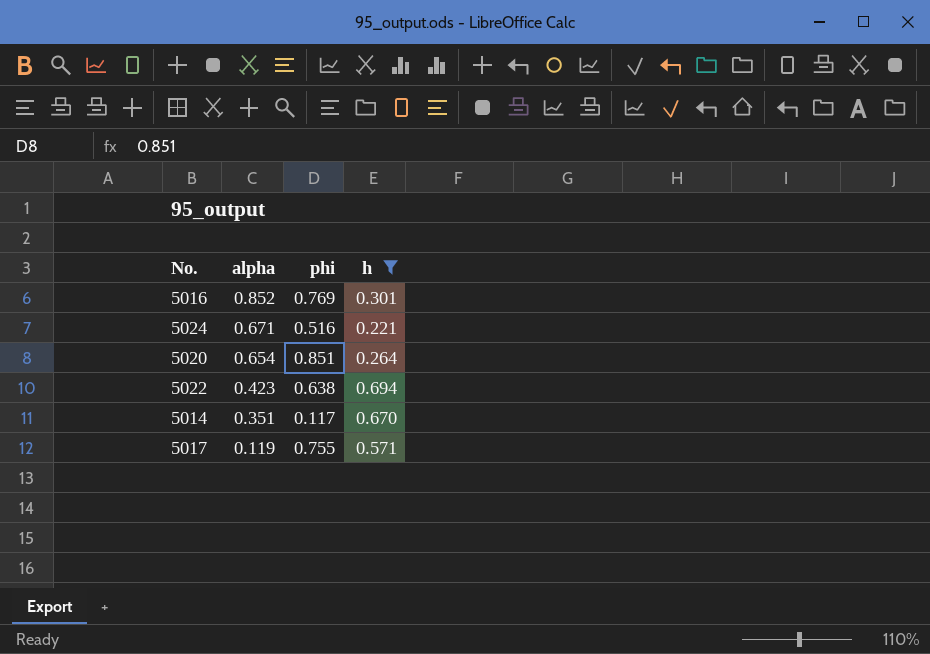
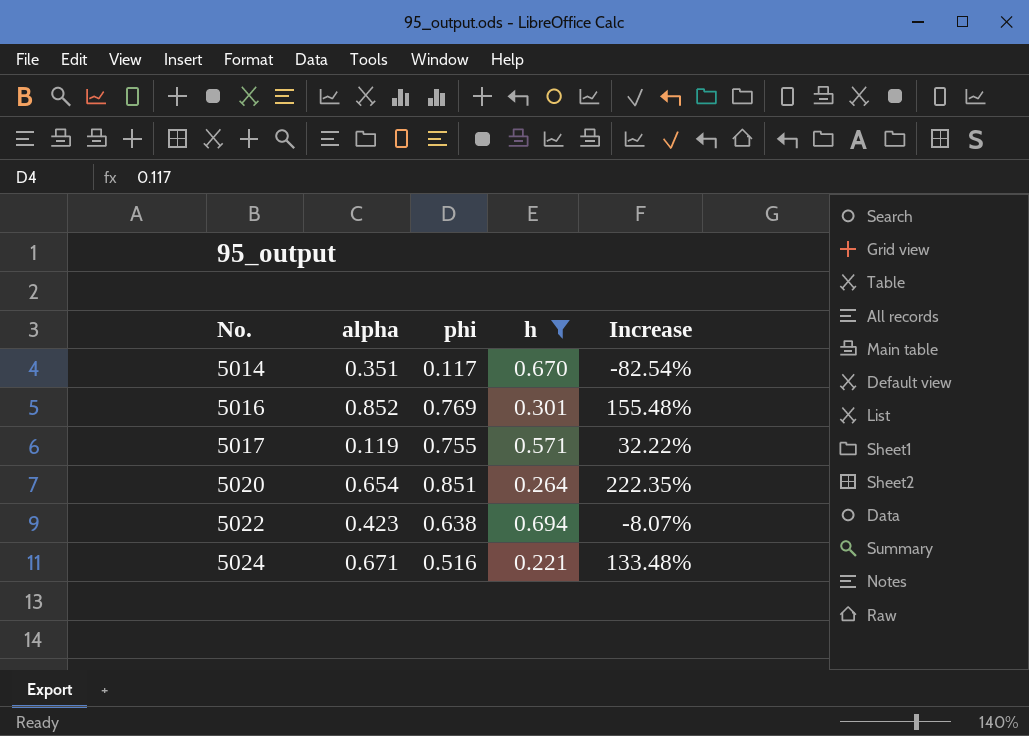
row order: alpha descending -> No. ascending
column Increase | formula: none -> ([phi] - [h]) / [h]

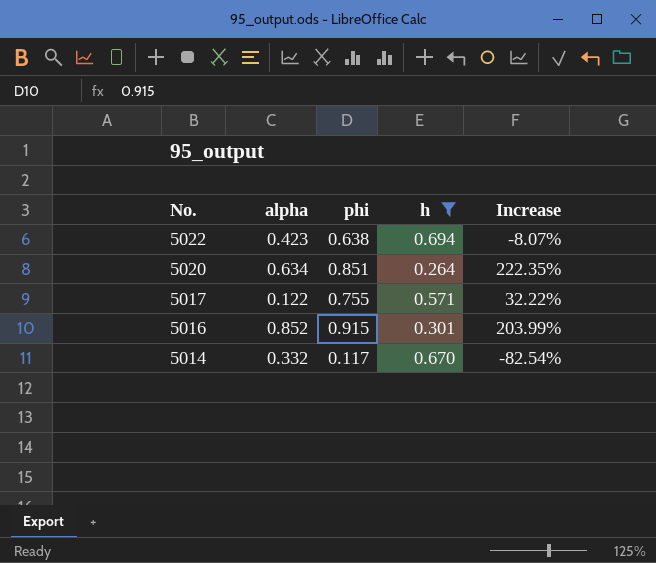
row order: No. ascending -> No. descending
row 5024: 0.671 | 0.516 | 0.221 | 133.48% -> none
5020 | alpha: 0.654 -> 0.634
5017 | alpha: 0.119 -> 0.122
5016 | phi: 0.769 -> 0.915
5016 | Increase: 155.48% -> 203.99%
5014 | alpha: 0.351 -> 0.332

